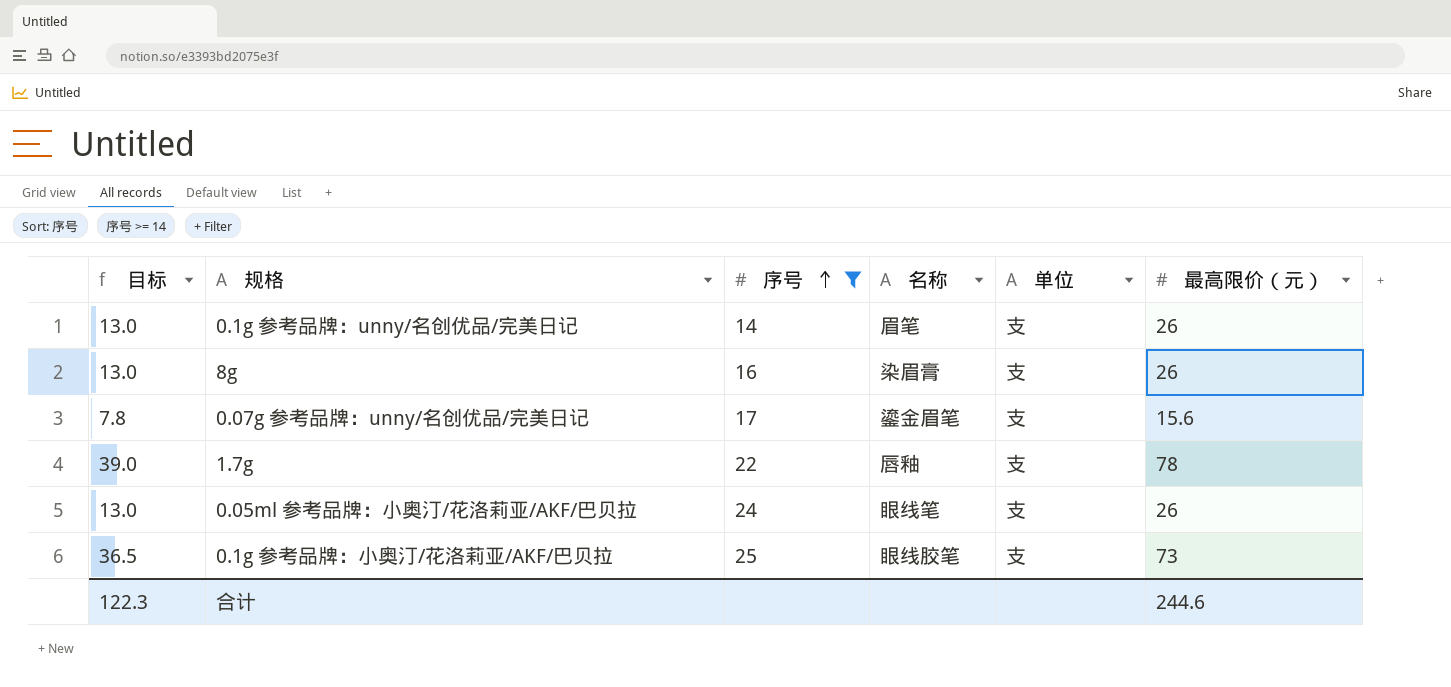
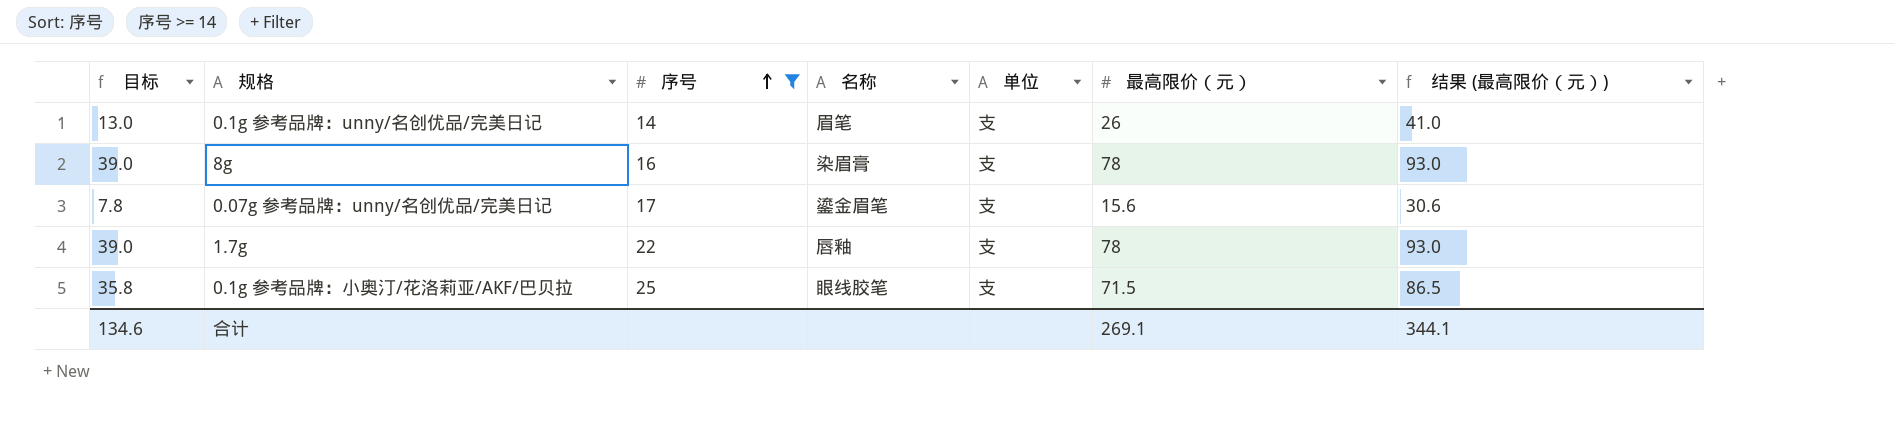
column 结果 (最高限价（元）) | formula: none -> [最高限价（元）] + 15
row 0.05ml 参考品牌：小奥汀/花洛莉亚/AKF/巴贝拉: 13.0 | 24 | 眼线笔 | 支 | 26 -> none
8g | 目标: 13.0 -> 39.0
8g | 最高限价（元）: 26 -> 78
0.1g 参考品牌：小奥汀/花洛莉亚/AKF/巴贝拉 | 目标: 36.5 -> 35.8
0.1g 参考品牌：小奥汀/花洛莉亚/AKF/巴贝拉 | 最高限价（元）: 73 -> 71.5
合计 | 目标: 122.3 -> 134.6
合计 | 最高限价（元）: 244.6 -> 269.1

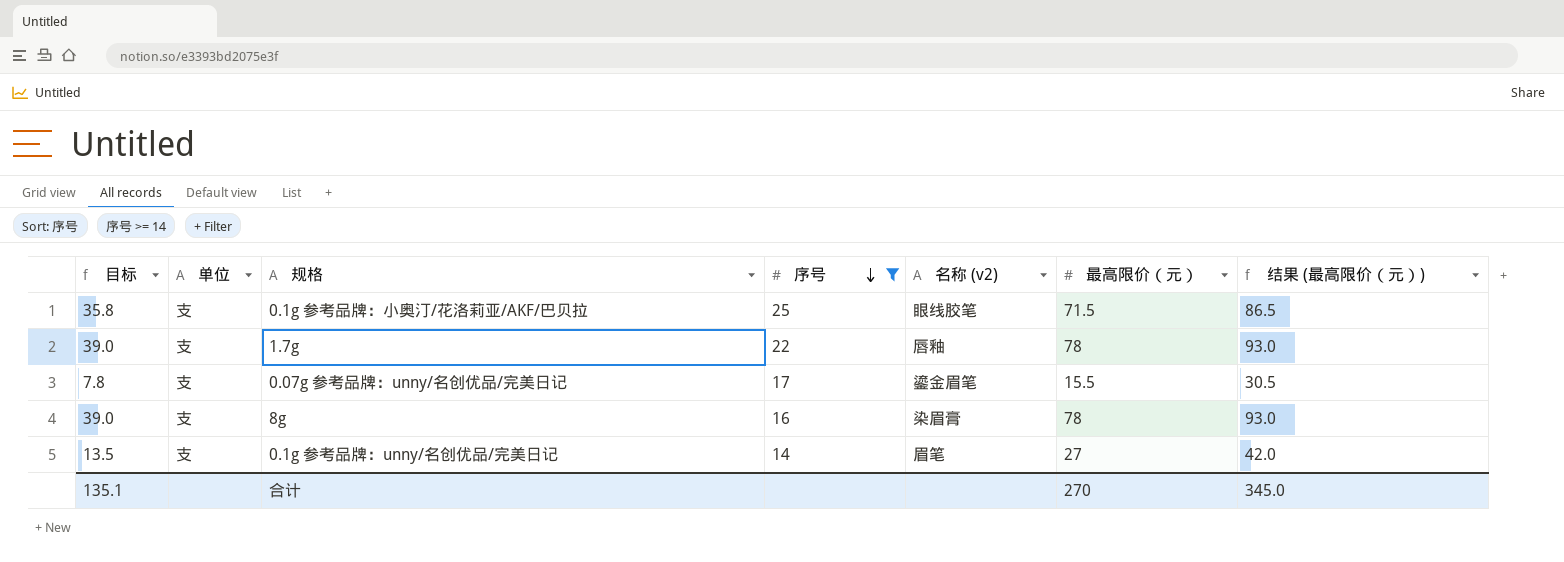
row order: 序号 ascending -> 序号 descending
column 单位 | position: 5 -> 2
column name: 名称 -> 名称 (v2)
0.07g 参考品牌：unny/名创优品/完美日记 | 最高限价（元）: 15.6 -> 15.5
0.07g 参考品牌：unny/名创优品/完美日记 | 结果 (最高限价（元）): 30.6 -> 30.5
0.1g 参考品牌：unny/名创优品/完美日记 | 目标: 13.0 -> 13.5
0.1g 参考品牌：unny/名创优品/完美日记 | 最高限价（元）: 26 -> 27
0.1g 参考品牌：unny/名创优品/完美日记 | 结果 (最高限价（元）): 41.0 -> 42.0
合计 | 目标: 134.6 -> 135.1
合计 | 最高限价（元）: 269.1 -> 270
合计 | 结果 (最高限价（元）): 344.1 -> 345.0

